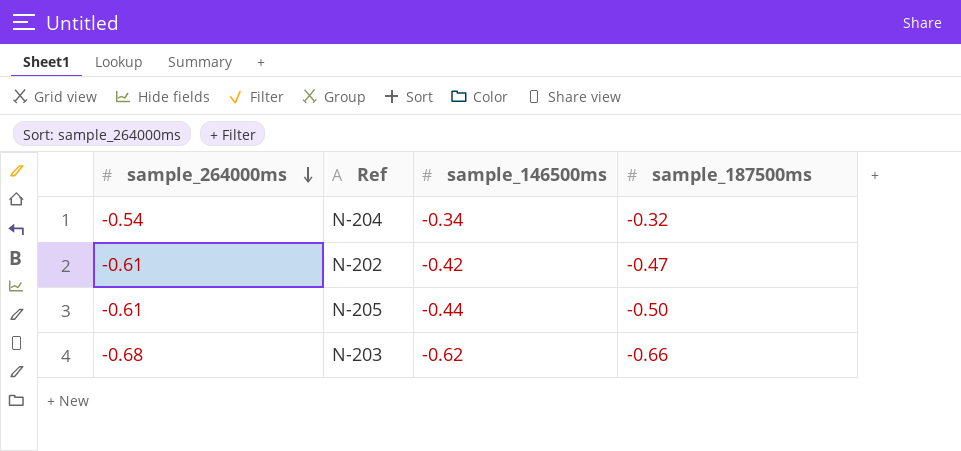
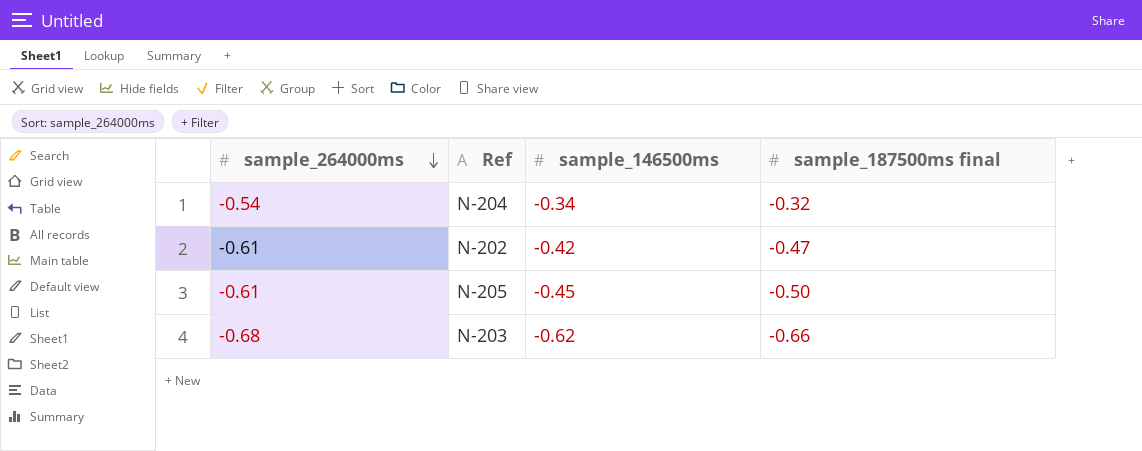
column name: sample_187500ms -> sample_187500ms final
N-205 | sample_146500ms: -0.44 -> -0.45

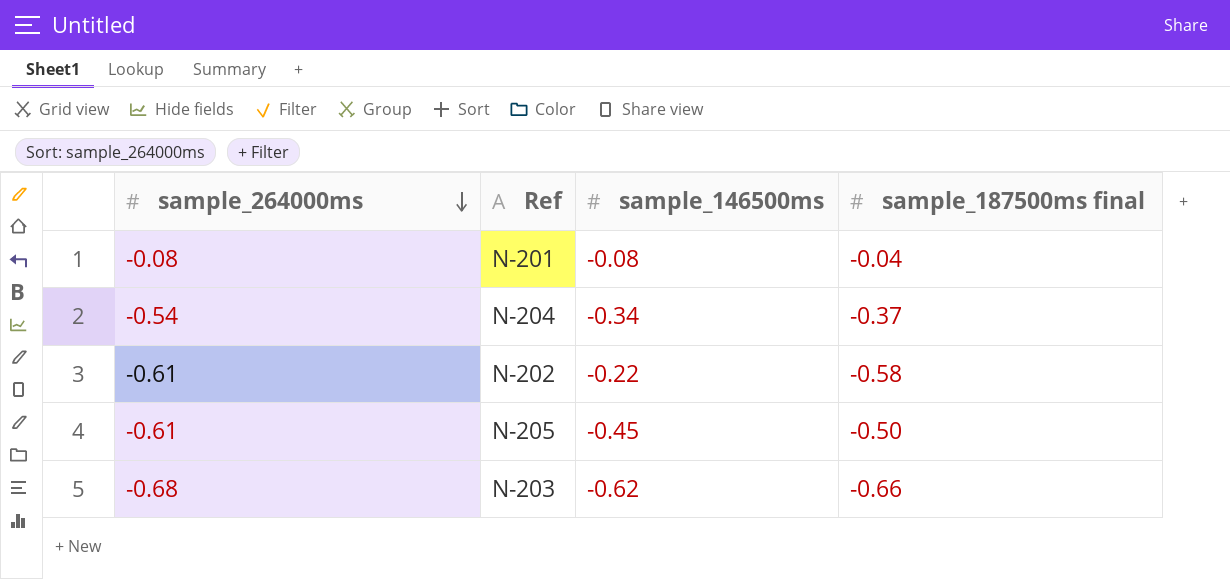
row N-201: none -> -0.08 | -0.08 | -0.04
N-204 | sample_187500ms final: -0.32 -> -0.37
N-202 | sample_146500ms: -0.42 -> -0.22
N-202 | sample_187500ms final: -0.47 -> -0.58

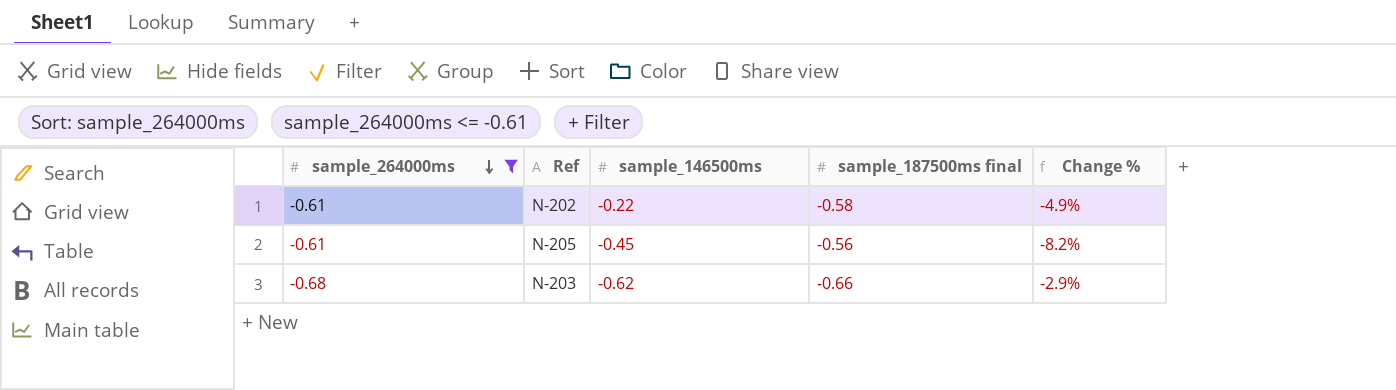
filter: none -> sample_264000ms <= -0.61
column Change % | formula: none -> ([sample_187500ms final] - [sample_264000ms]) / [sample_264000ms]
N-205 | sample_187500ms final: -0.50 -> -0.56

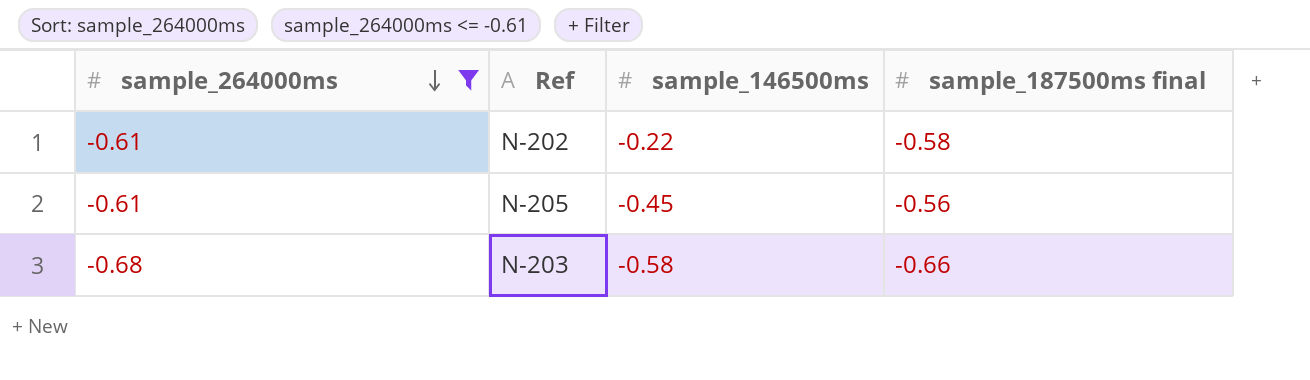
column Change % | formula: ([sample_187500ms final] - [sample_264000ms]) / [sample_264000ms] -> none
N-203 | sample_146500ms: -0.62 -> -0.58

